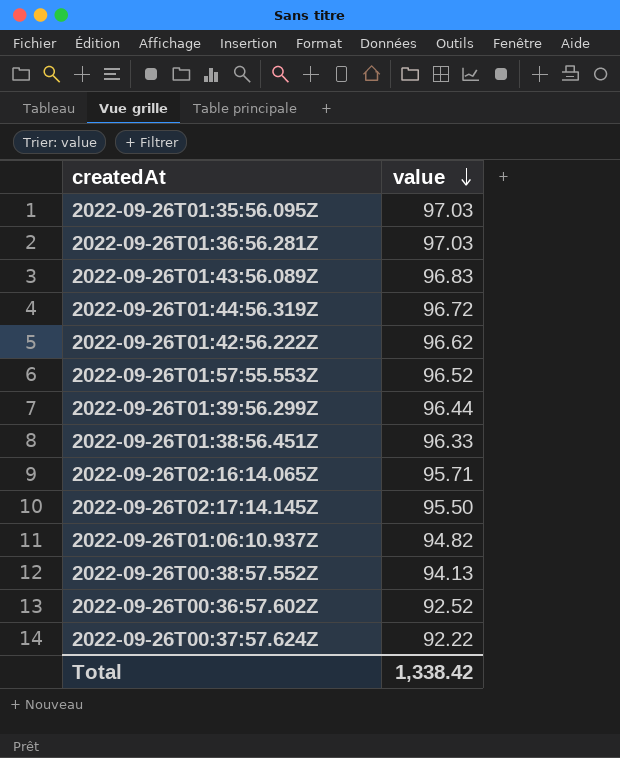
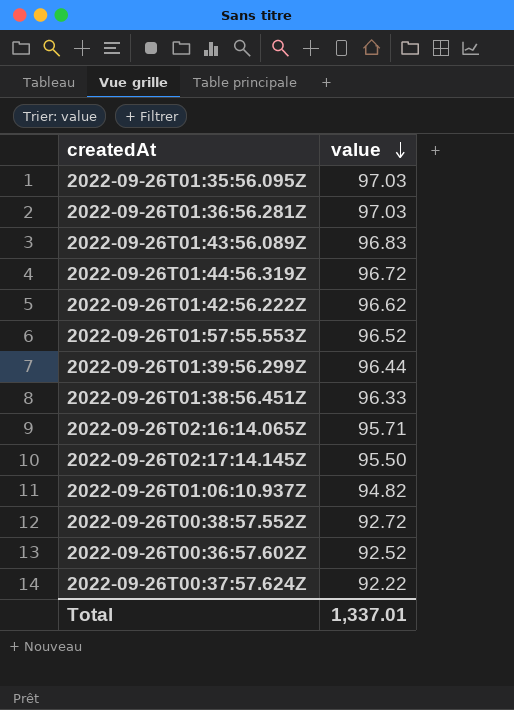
2022-09-26T00:38:57.552Z | value: 94.13 -> 92.72
Total | value: 1,338.42 -> 1,337.01

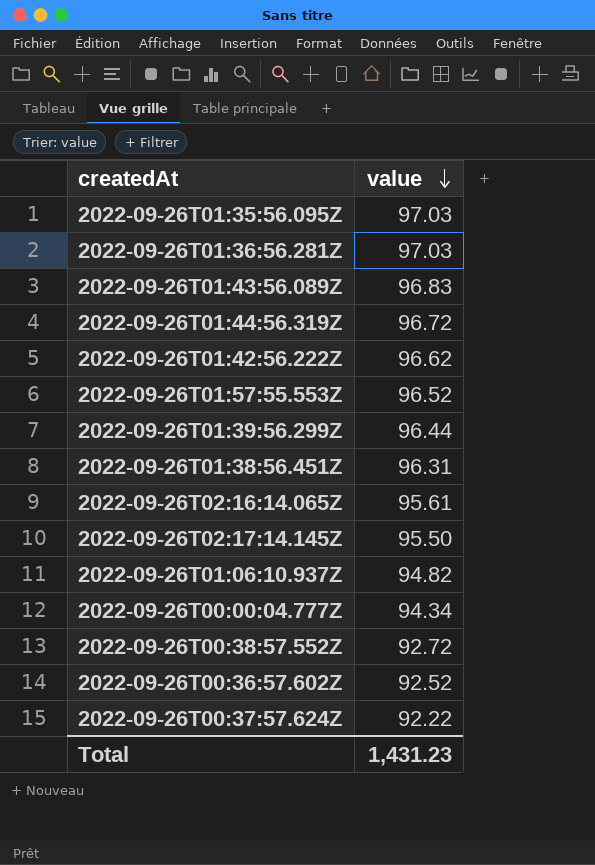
2022-09-26T01:38:56.451Z | value: 96.33 -> 96.31
2022-09-26T02:16:14.065Z | value: 95.71 -> 95.61
row 2022-09-26T00:00:04.777Z: none -> 94.34
Total | value: 1,337.01 -> 1,431.23

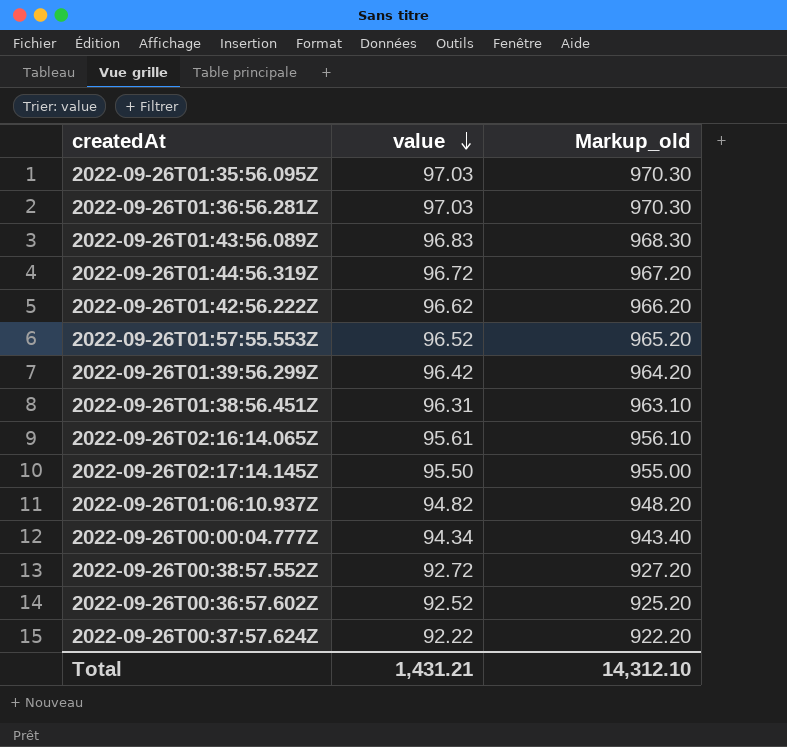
column Markup_old | formula: none -> [value] * 10
2022-09-26T01:39:56.299Z | value: 96.44 -> 96.42
Total | value: 1,431.23 -> 1,431.21

